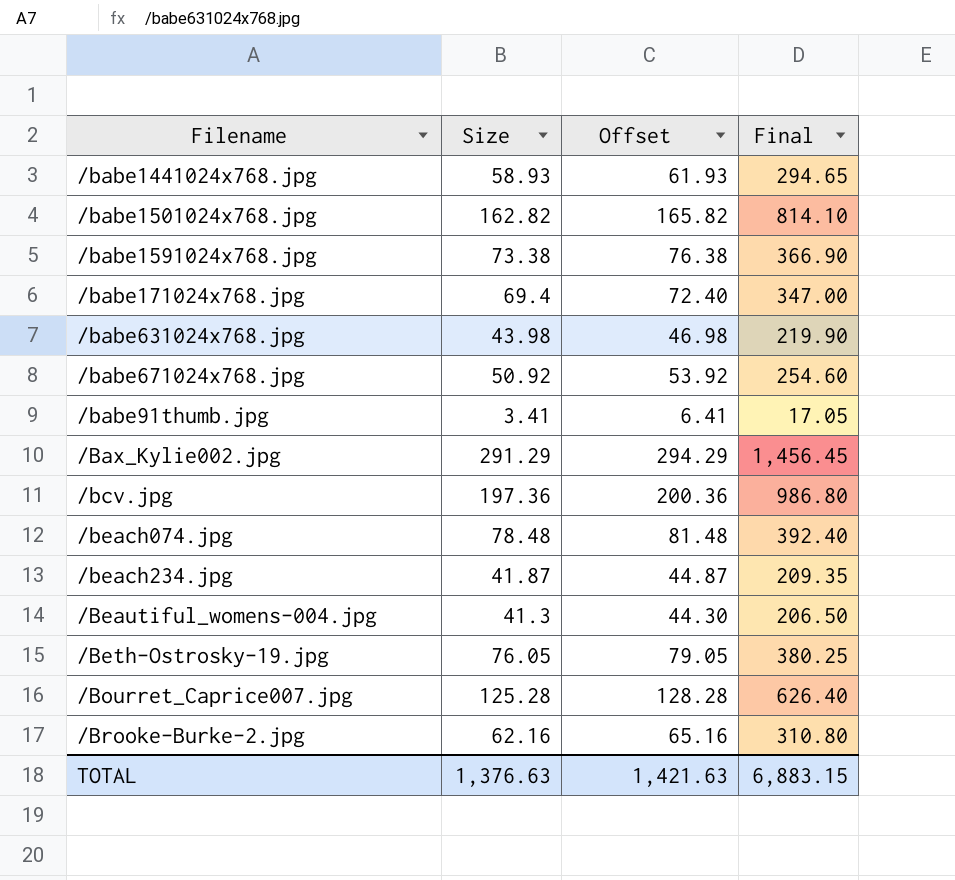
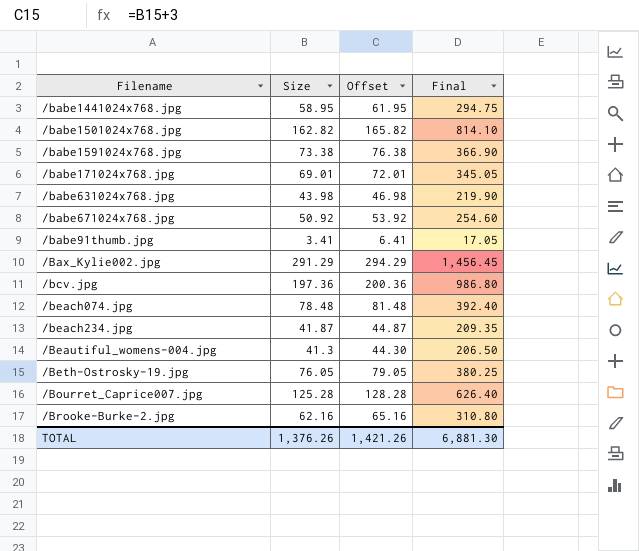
/babe1441024x768.jpg | Size: 58.93 -> 58.95
/babe1441024x768.jpg | Offset: 61.93 -> 61.95
/babe1441024x768.jpg | Final: 294.65 -> 294.75
/babe171024x768.jpg | Size: 69.4 -> 69.01
/babe171024x768.jpg | Offset: 72.40 -> 72.01
/babe171024x768.jpg | Final: 347.00 -> 345.05
TOTAL | Size: 1,376.63 -> 1,376.26
TOTAL | Offset: 1,421.63 -> 1,421.26
TOTAL | Final: 6,883.15 -> 6,881.30

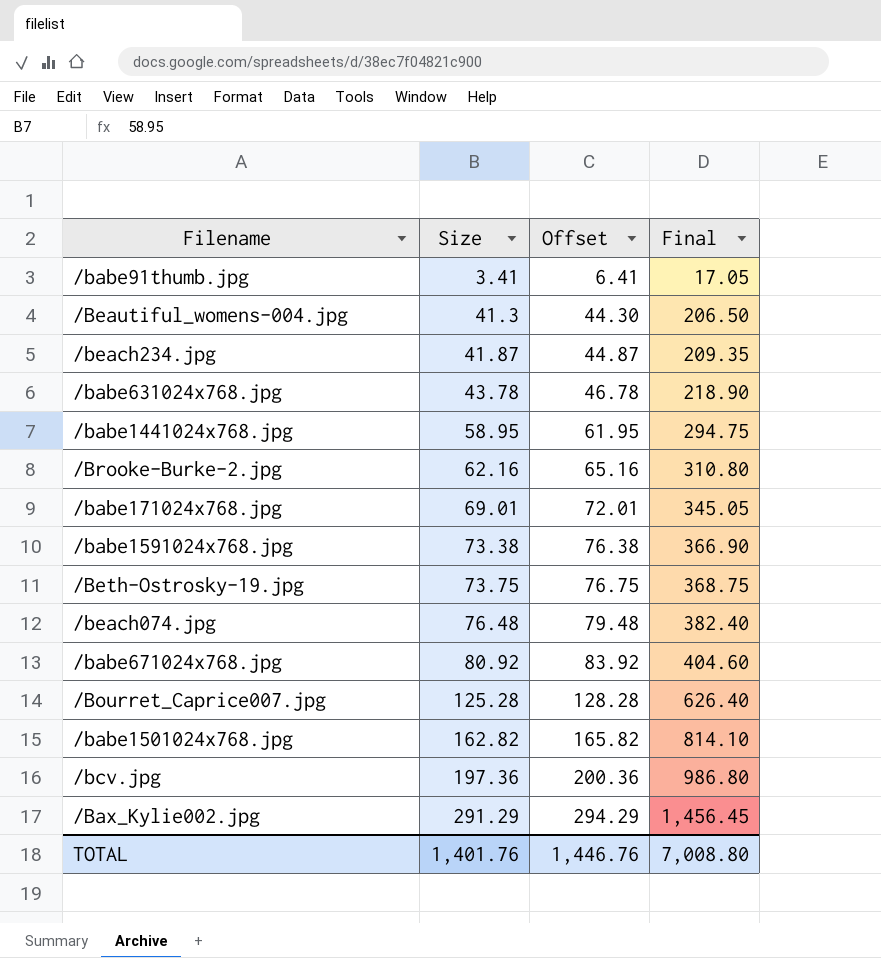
row order: none -> Size ascending
/babe631024x768.jpg | Size: 43.98 -> 43.78
/babe631024x768.jpg | Offset: 46.98 -> 46.78
/babe631024x768.jpg | Final: 219.90 -> 218.90
/Beth-Ostrosky-19.jpg | Size: 76.05 -> 73.75
/Beth-Ostrosky-19.jpg | Offset: 79.05 -> 76.75
/Beth-Ostrosky-19.jpg | Final: 380.25 -> 368.75
/beach074.jpg | Size: 78.48 -> 76.48
/beach074.jpg | Offset: 81.48 -> 79.48
/beach074.jpg | Final: 392.40 -> 382.40
/babe671024x768.jpg | Size: 50.92 -> 80.92
/babe671024x768.jpg | Offset: 53.92 -> 83.92
/babe671024x768.jpg | Final: 254.60 -> 404.60
TOTAL | Size: 1,376.26 -> 1,401.76
TOTAL | Offset: 1,421.26 -> 1,446.76
TOTAL | Final: 6,881.30 -> 7,008.80

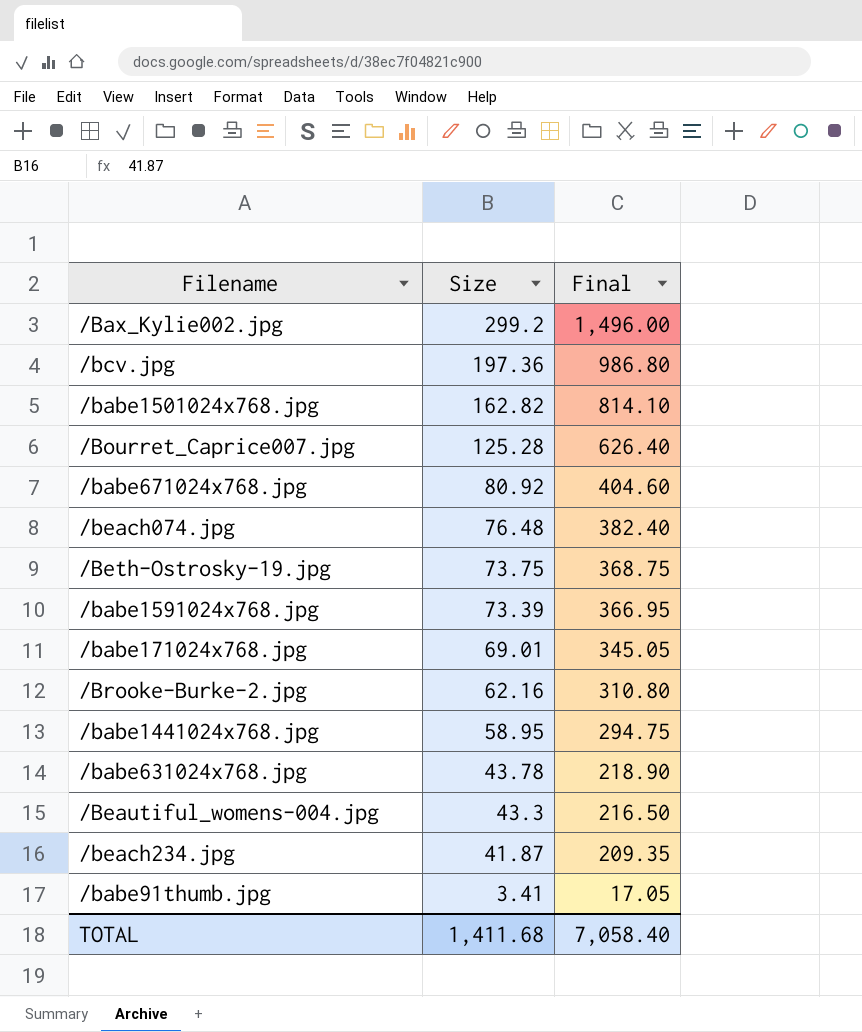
row order: Size ascending -> Size descending
column Offset | formula: [Size] + 3 -> none
/Bax_Kylie002.jpg | Size: 291.29 -> 299.2
/Bax_Kylie002.jpg | Final: 1,456.45 -> 1,496.00
/babe1591024x768.jpg | Size: 73.38 -> 73.39
/babe1591024x768.jpg | Final: 366.90 -> 366.95
/Beautiful_womens-004.jpg | Size: 41.3 -> 43.3
/Beautiful_womens-004.jpg | Final: 206.50 -> 216.50
TOTAL | Size: 1,401.76 -> 1,411.68
TOTAL | Final: 7,008.80 -> 7,058.40

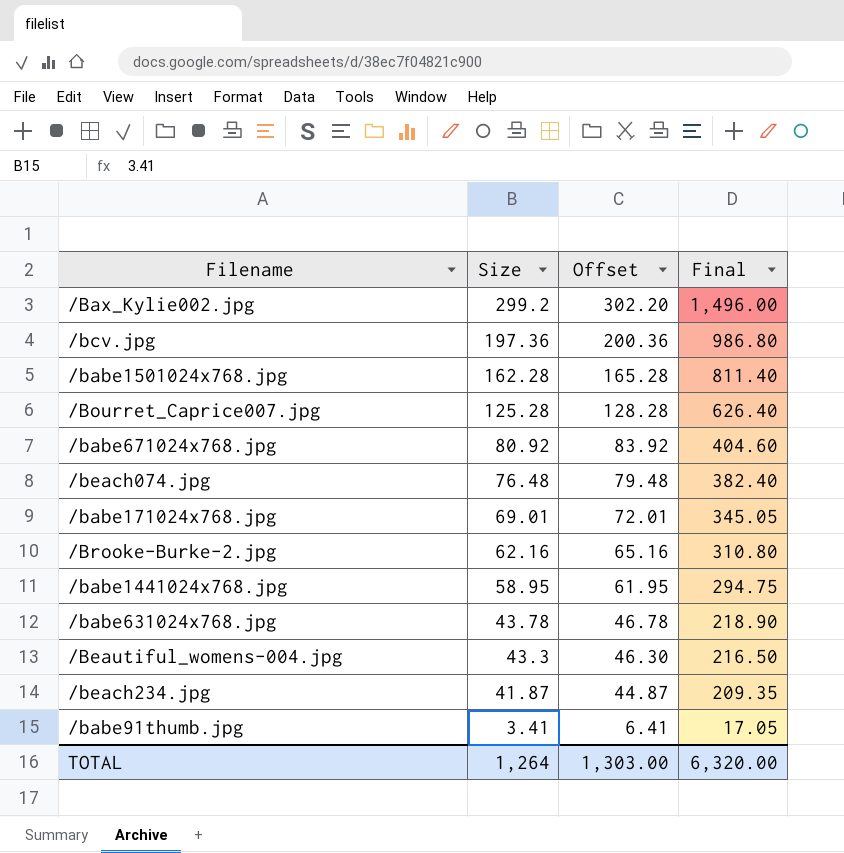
column Offset | formula: none -> [Size] + 3
row /Beth-Ostrosky-19.jpg: 73.75 | 368.75 -> none
row /babe1591024x768.jpg: 73.39 | 366.95 -> none
/babe1501024x768.jpg | Size: 162.82 -> 162.28
/babe1501024x768.jpg | Final: 814.10 -> 811.40
TOTAL | Size: 1,411.68 -> 1,264
TOTAL | Final: 7,058.40 -> 6,320.00

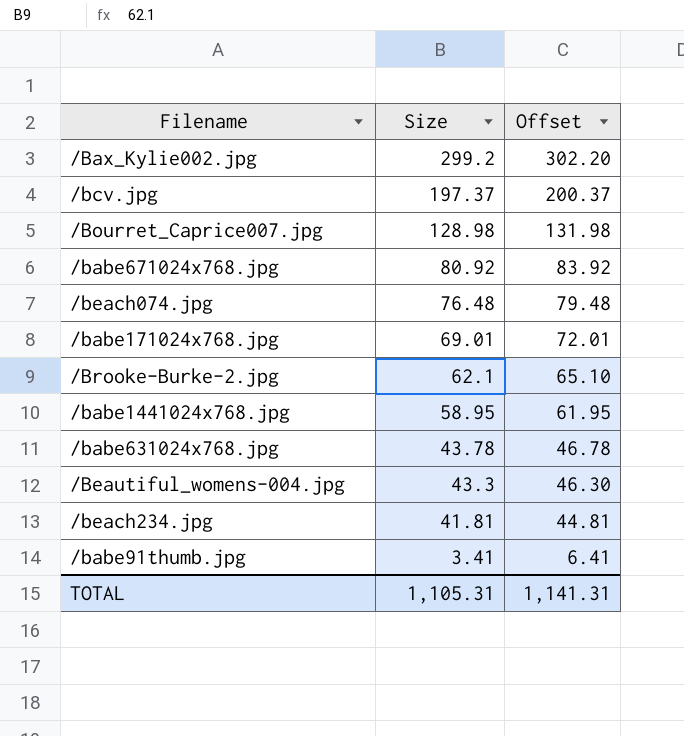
column Final | formula: [Size] * 5 -> none
row /babe1501024x768.jpg: 162.28 | 165.28 | 811.40 -> none
/bcv.jpg | Size: 197.36 -> 197.37
/bcv.jpg | Offset: 200.36 -> 200.37
/Bourret_Caprice007.jpg | Size: 125.28 -> 128.98
/Bourret_Caprice007.jpg | Offset: 128.28 -> 131.98
/Brooke-Burke-2.jpg | Size: 62.16 -> 62.1
/Brooke-Burke-2.jpg | Offset: 65.16 -> 65.10
/beach234.jpg | Size: 41.87 -> 41.81
/beach234.jpg | Offset: 44.87 -> 44.81
TOTAL | Size: 1,264 -> 1,105.31
TOTAL | Offset: 1,303.00 -> 1,141.31

